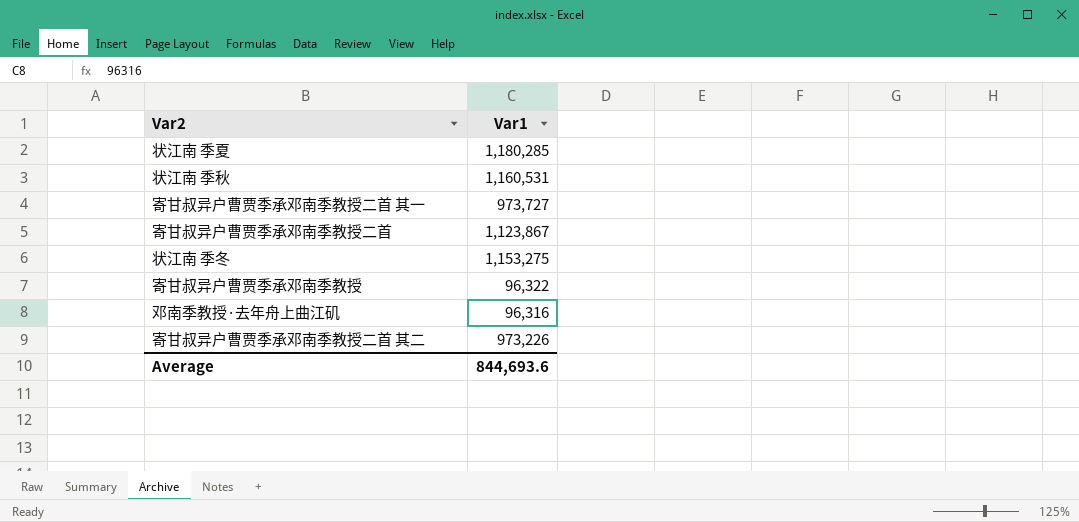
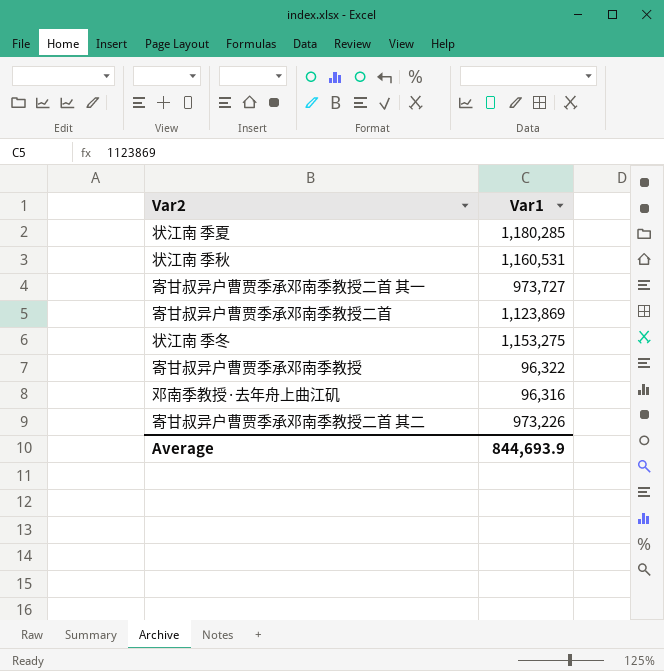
寄甘叔异户曹贾季承邓南季教授二首 | Var1: 1,123,867 -> 1,123,869
Average | Var1: 844,693.6 -> 844,693.9

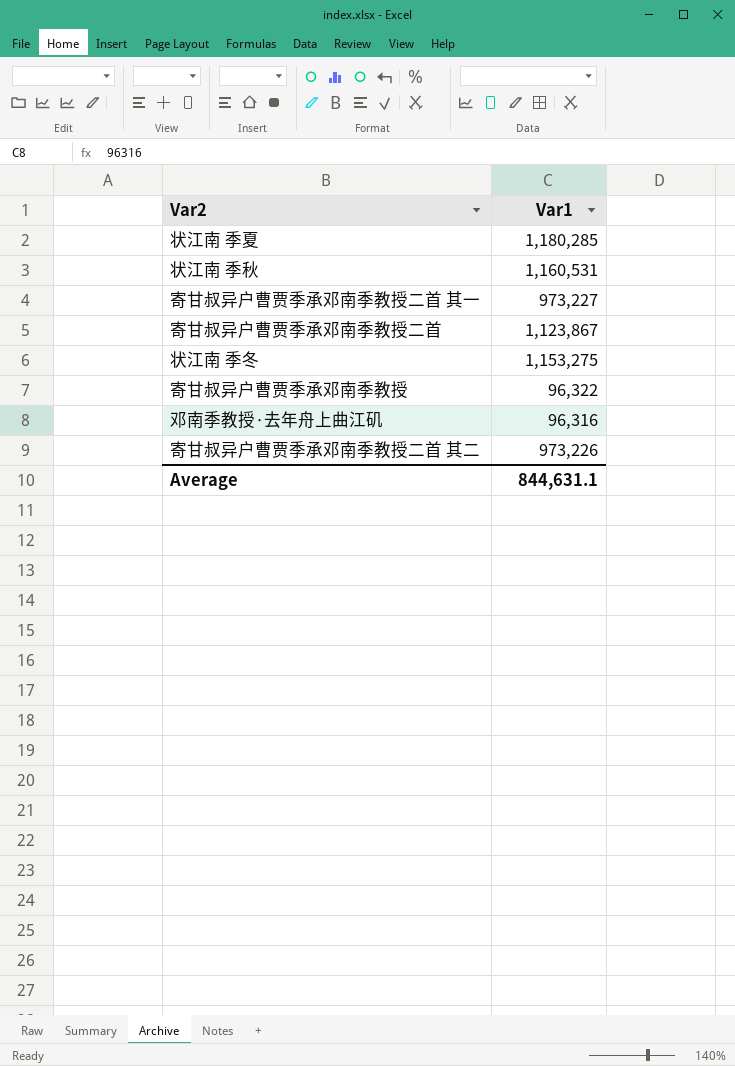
寄甘叔异户曹贾季承邓南季教授二首 其一 | Var1: 973,727 -> 973,227
寄甘叔异户曹贾季承邓南季教授二首 | Var1: 1,123,869 -> 1,123,867
Average | Var1: 844,693.9 -> 844,631.1

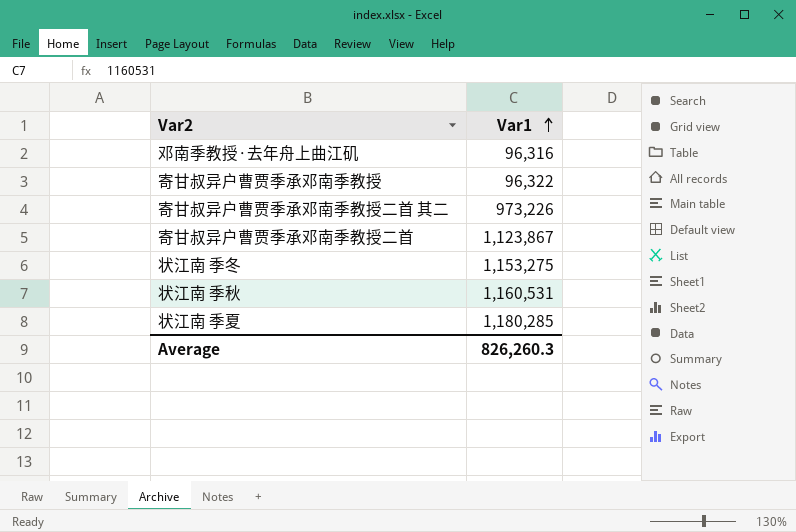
row order: none -> Var1 ascending
row 寄甘叔异户曹贾季承邓南季教授二首 其一: 973,227 -> none
Average | Var1: 844,631.1 -> 826,260.3

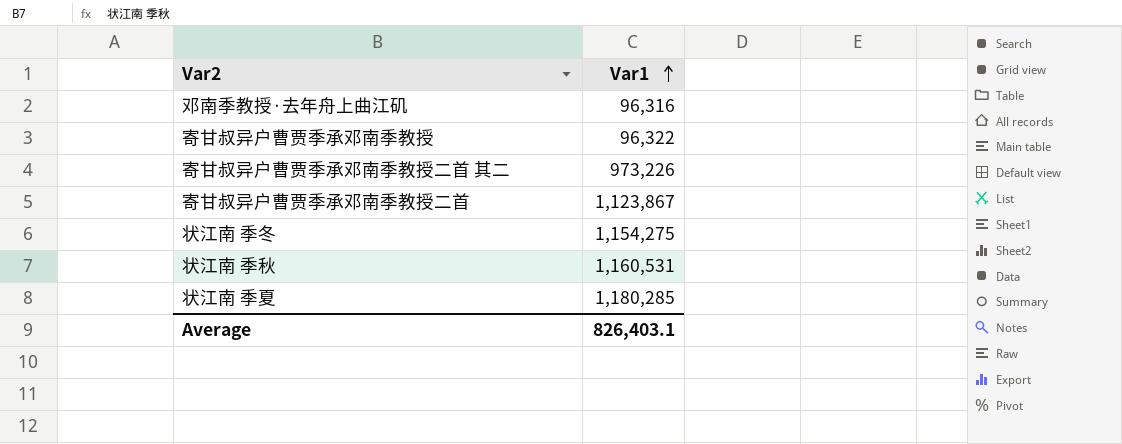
状江南 季冬 | Var1: 1,153,275 -> 1,154,275
Average | Var1: 826,260.3 -> 826,403.1

